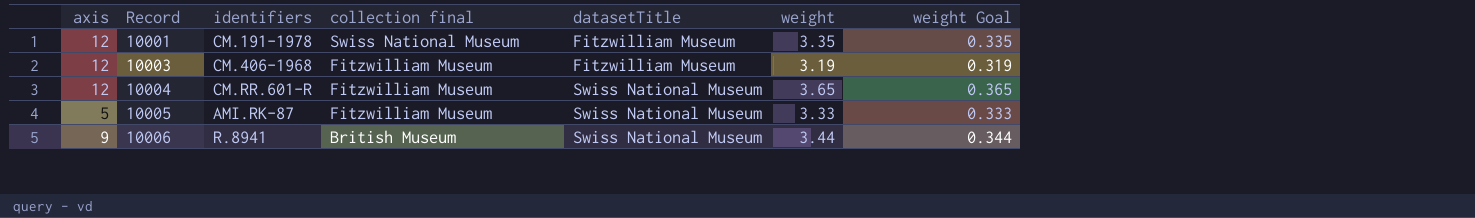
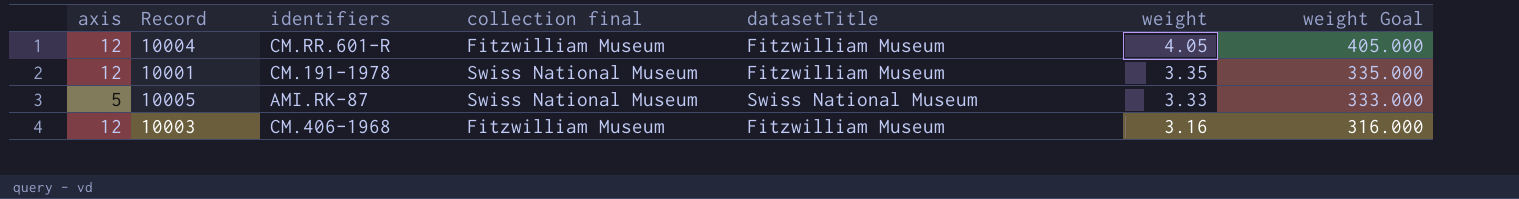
row order: Record ascending -> weight descending
column weight Goal | formula: [weight] * 0.1 -> [weight] * 100
row 10006: 9 | R.8941 | British Museum | Swiss National Museum | 3.44 | 0.344 -> none
10004 | datasetTitle: Swiss National Museum -> Fitzwilliam Museum
10004 | weight: 3.65 -> 4.05
10005 | collection final: Fitzwilliam Museum -> Swiss National Museum
10003 | weight: 3.19 -> 3.16

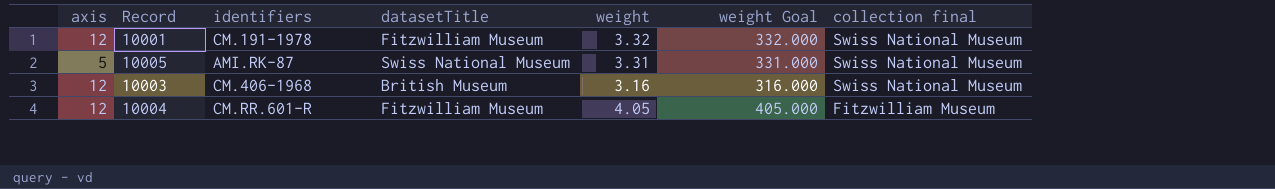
row order: weight descending -> collection final descending
column collection final | position: 4 -> 7
10001 | weight: 3.35 -> 3.32
10001 | weight Goal: 335.000 -> 332.000
10005 | weight: 3.33 -> 3.31
10005 | weight Goal: 333.000 -> 331.000
10003 | datasetTitle: Fitzwilliam Museum -> British Museum
10003 | collection final: Fitzwilliam Museum -> Swiss National Museum

